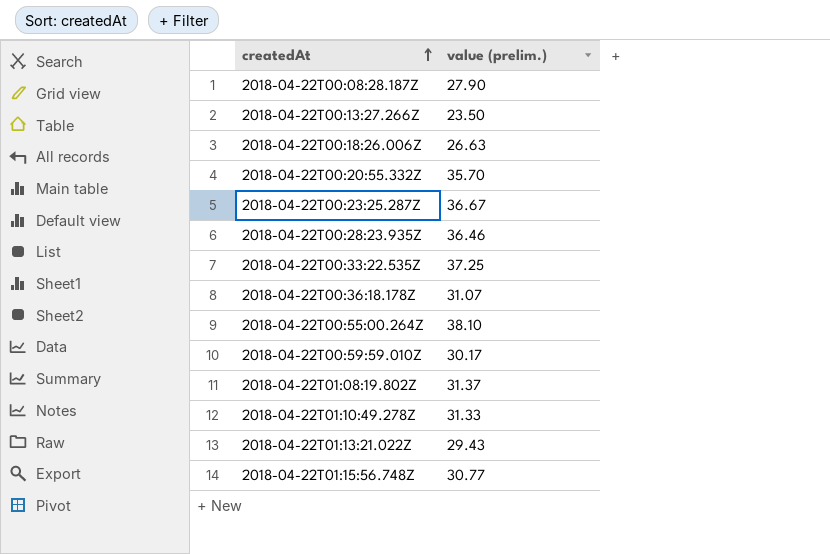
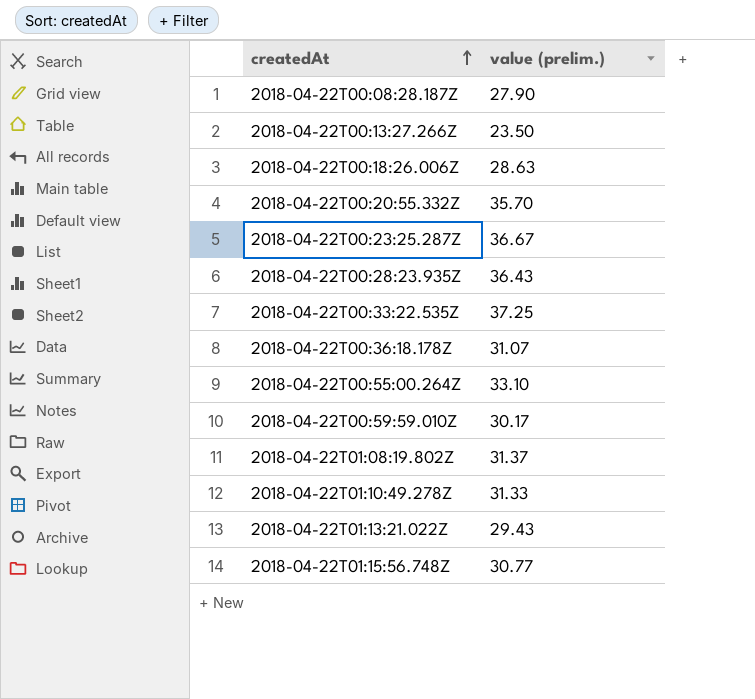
2018-04-22T00:18:26.006Z | value (prelim.): 26.63 -> 28.63
2018-04-22T00:28:23.935Z | value (prelim.): 36.46 -> 36.43
2018-04-22T00:55:00.264Z | value (prelim.): 38.10 -> 33.10

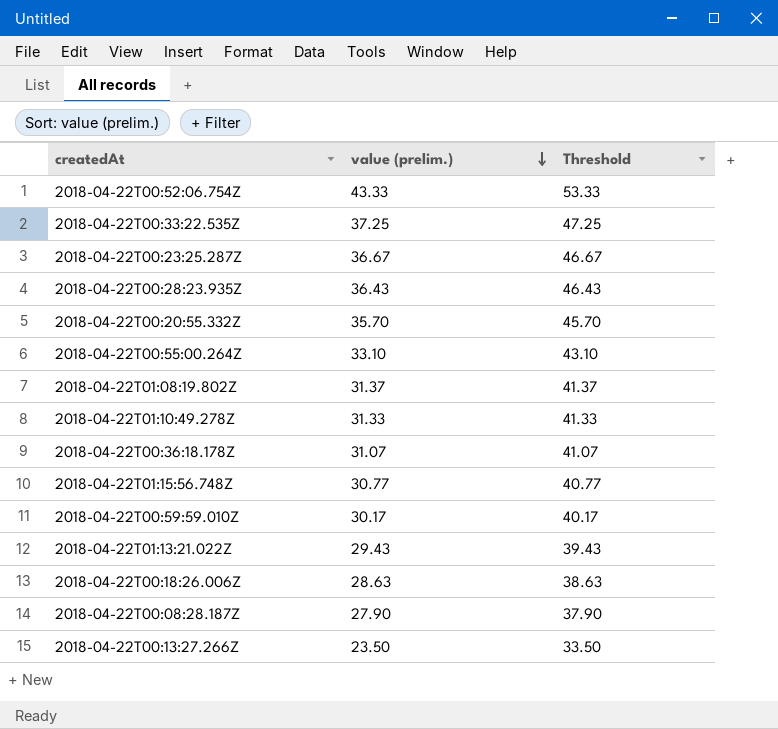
row order: createdAt ascending -> value (prelim.) descending
column Threshold | formula: none -> [value (prelim.)] + 10
row 2018-04-22T00:52:06.754Z: none -> 43.33 | 53.33

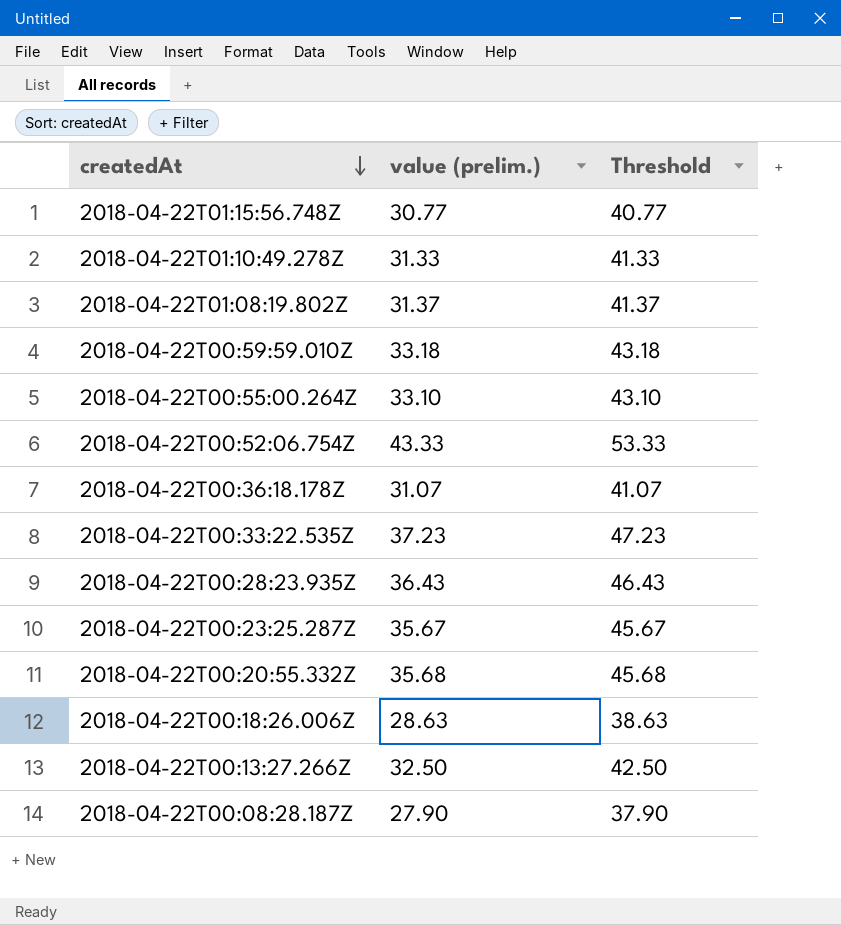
row order: value (prelim.) descending -> createdAt descending
row 2018-04-22T01:13:21.022Z: 29.43 | 39.43 -> none
2018-04-22T00:59:59.010Z | value (prelim.): 30.17 -> 33.18
2018-04-22T00:59:59.010Z | Threshold: 40.17 -> 43.18
2018-04-22T00:33:22.535Z | value (prelim.): 37.25 -> 37.23
2018-04-22T00:33:22.535Z | Threshold: 47.25 -> 47.23
2018-04-22T00:23:25.287Z | value (prelim.): 36.67 -> 35.67
2018-04-22T00:23:25.287Z | Threshold: 46.67 -> 45.67
2018-04-22T00:20:55.332Z | value (prelim.): 35.70 -> 35.68
2018-04-22T00:20:55.332Z | Threshold: 45.70 -> 45.68
2018-04-22T00:13:27.266Z | value (prelim.): 23.50 -> 32.50
2018-04-22T00:13:27.266Z | Threshold: 33.50 -> 42.50

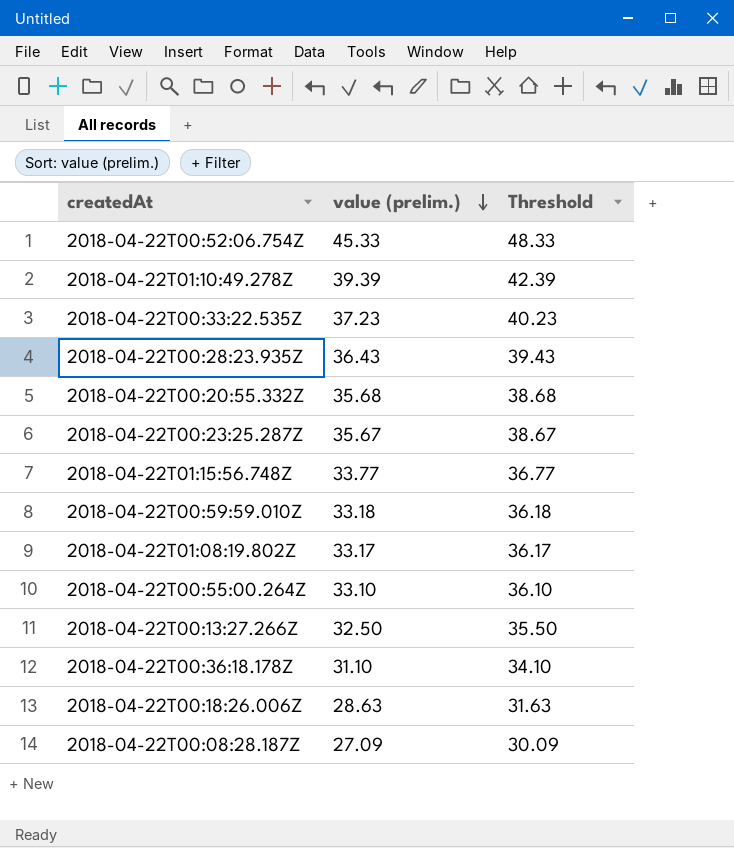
row order: createdAt descending -> value (prelim.) descending
column Threshold | formula: [value (prelim.)] + 10 -> [value (prelim.)] + 3
2018-04-22T00:52:06.754Z | value (prelim.): 43.33 -> 45.33
2018-04-22T01:10:49.278Z | value (prelim.): 31.33 -> 39.39
2018-04-22T01:15:56.748Z | value (prelim.): 30.77 -> 33.77
2018-04-22T01:08:19.802Z | value (prelim.): 31.37 -> 33.17
2018-04-22T00:36:18.178Z | value (prelim.): 31.07 -> 31.10
2018-04-22T00:08:28.187Z | value (prelim.): 27.90 -> 27.09

